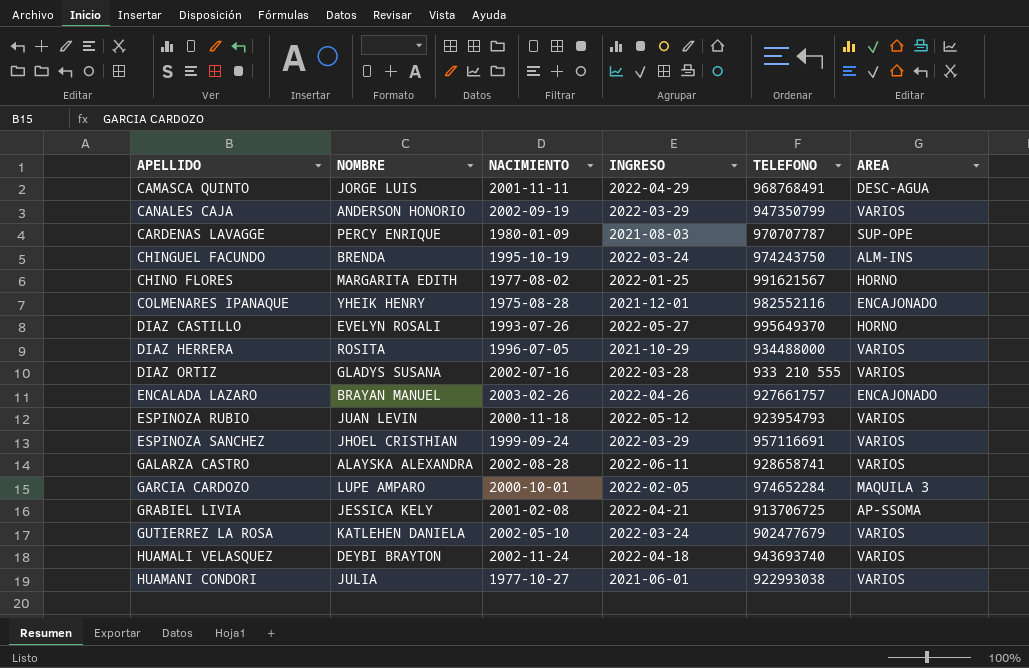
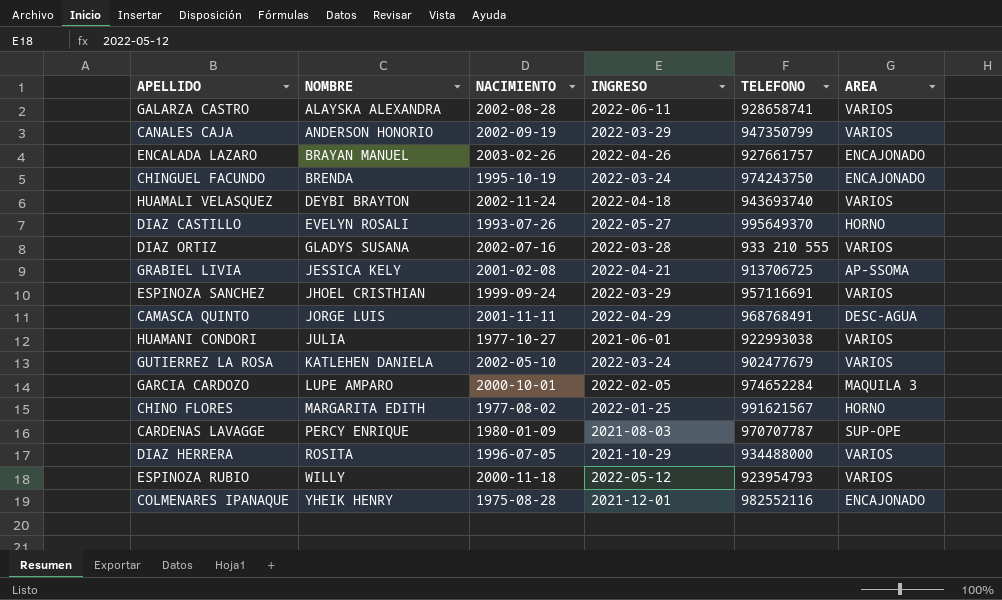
row order: APELLIDO ascending -> NOMBRE ascending
CHINGUEL FACUNDO | AREA: ALM-INS -> ENCAJONADO
ESPINOZA RUBIO | NOMBRE: JUAN LEVIN -> WILLY

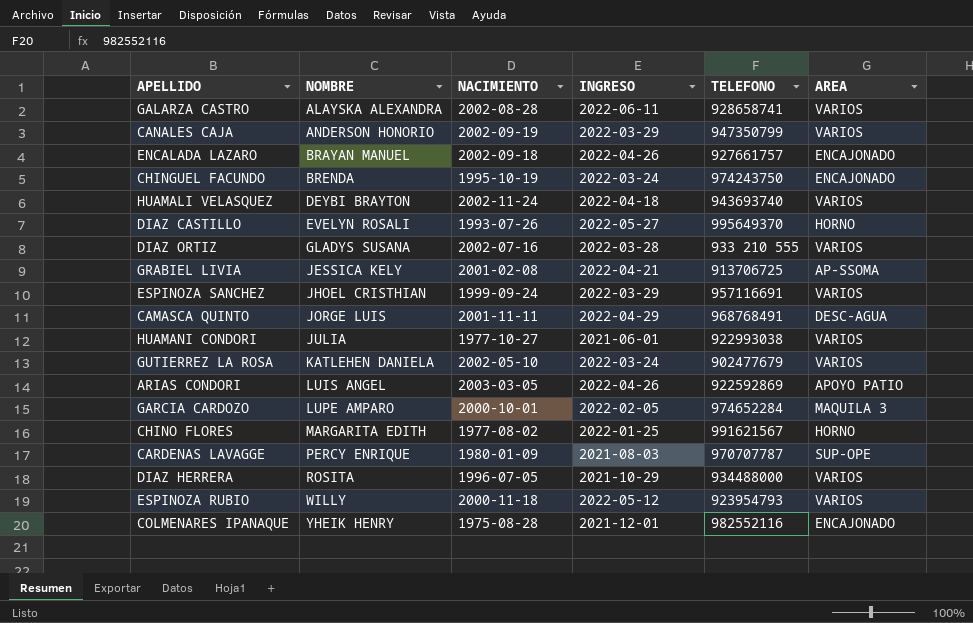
ENCALADA LAZARO | NACIMIENTO: 2003-02-26 -> 2002-09-18
row ARIAS CONDORI: none -> LUIS ANGEL | 2003-03-05 | 2022-04-26 | 922592869 | APOYO PATIO

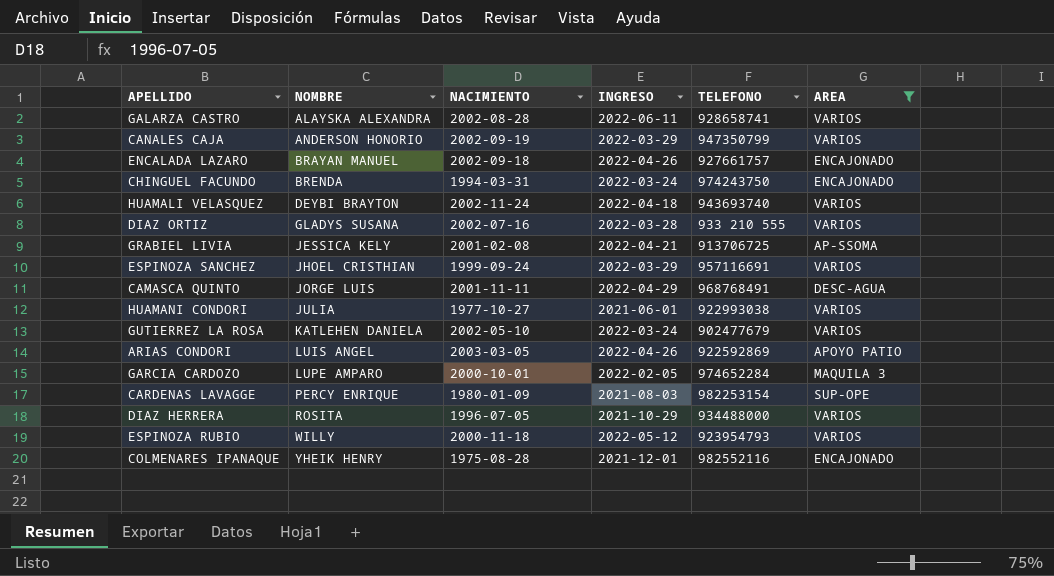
filter: none -> AREA != HORNO
CHINGUEL FACUNDO | NACIMIENTO: 1995-10-19 -> 1994-03-31
CARDENAS LAVAGGE | TELEFONO: 970707787 -> 982253154

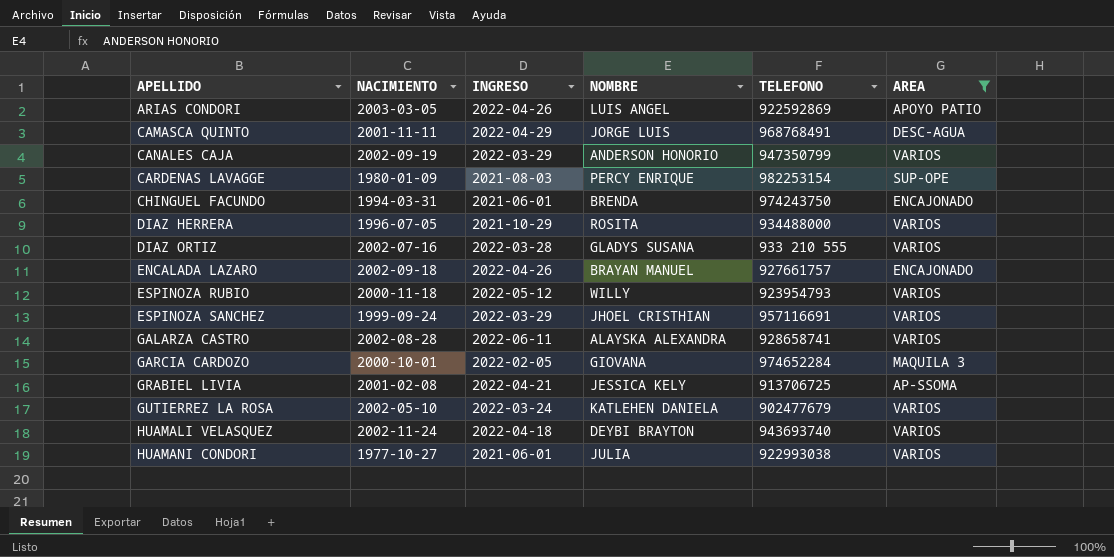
row order: NOMBRE ascending -> APELLIDO ascending
column NOMBRE | position: 2 -> 4
row COLMENARES IPANAQUE: YHEIK HENRY | 1975-08-28 | 2021-12-01 | 982552116 | ENCAJONADO -> none
CHINGUEL FACUNDO | INGRESO: 2022-03-24 -> 2021-06-01
GARCIA CARDOZO | NOMBRE: LUPE AMPARO -> GIOVANA

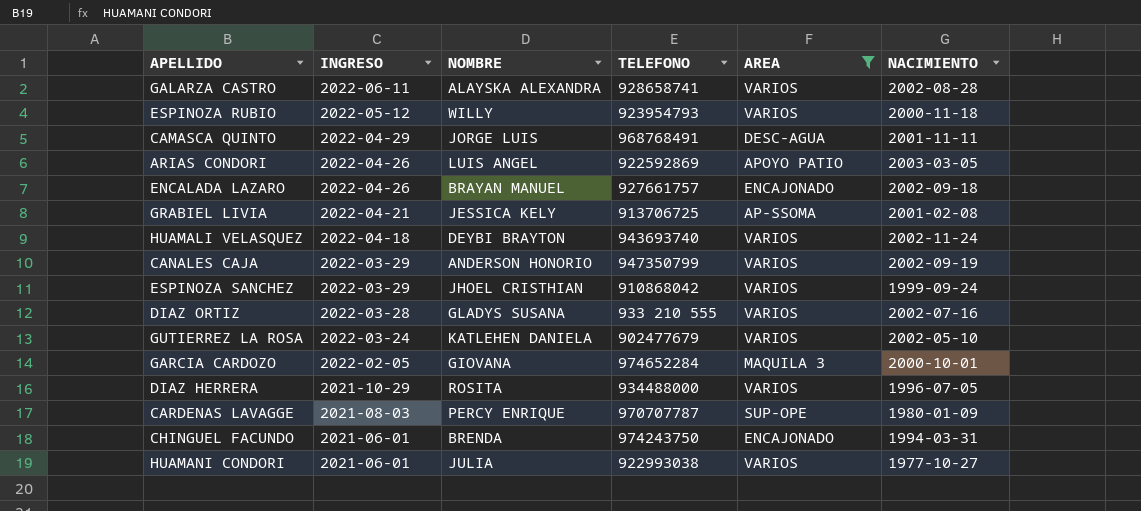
row order: APELLIDO ascending -> INGRESO descending
column NACIMIENTO | position: 2 -> 6
ESPINOZA SANCHEZ | TELEFONO: 957116691 -> 910868042
CARDENAS LAVAGGE | TELEFONO: 982253154 -> 970707787

